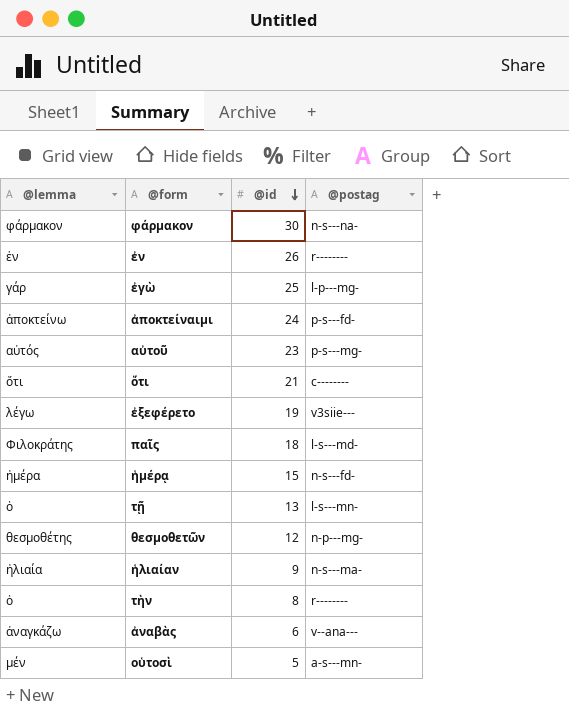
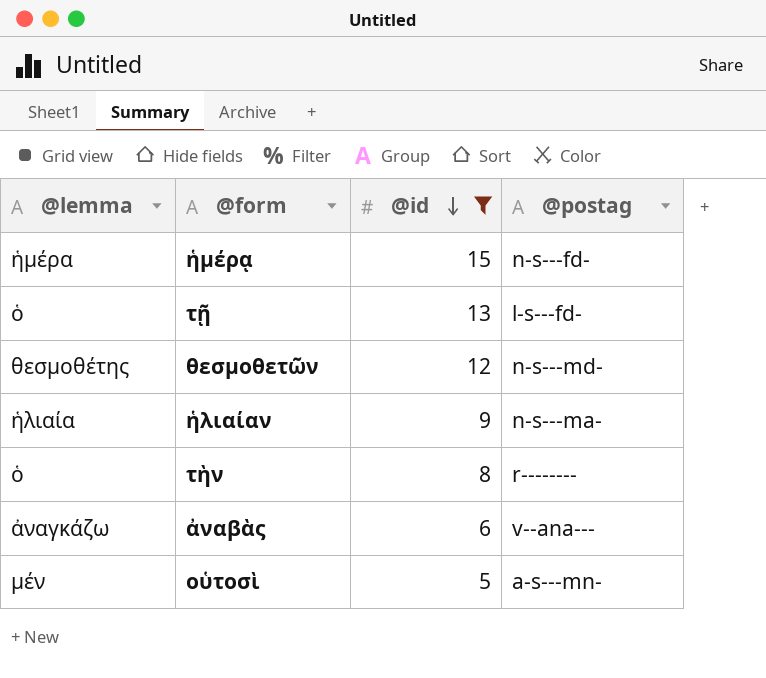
filter: none -> @id <= 15
τῇ | @postag: l-s---mn- -> l-s---fd-
θεσμοθετῶν | @postag: n-p---mg- -> n-s---md-

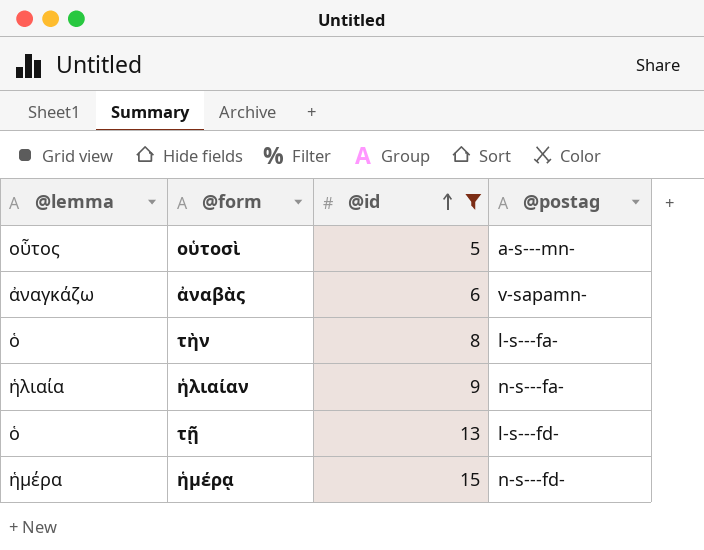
row order: @id descending -> @id ascending
row θεσμοθετῶν: θεσμοθέτης | 12 | n-s---md- -> none
οὑτοσὶ | @lemma: μέν -> οὗτος
ἀναβὰς | @postag: v--ana--- -> v-sapamn-
τὴν | @postag: r-------- -> l-s---fa-
ἡλιαίαν | @postag: n-s---ma- -> n-s---fa-

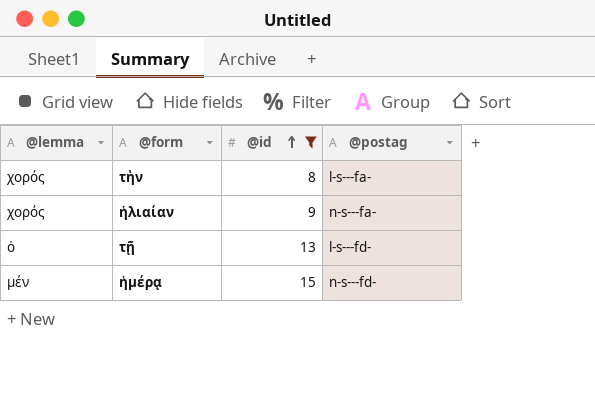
row οὑτοσὶ: οὗτος | 5 | a-s---mn- -> none
row ἀναβὰς: ἀναγκάζω | 6 | v-sapamn- -> none
τὴν | @lemma: ὁ -> χορός
ἡλιαίαν | @lemma: ἡλιαία -> χορός
ἡμέρᾳ | @lemma: ἡμέρα -> μέν

